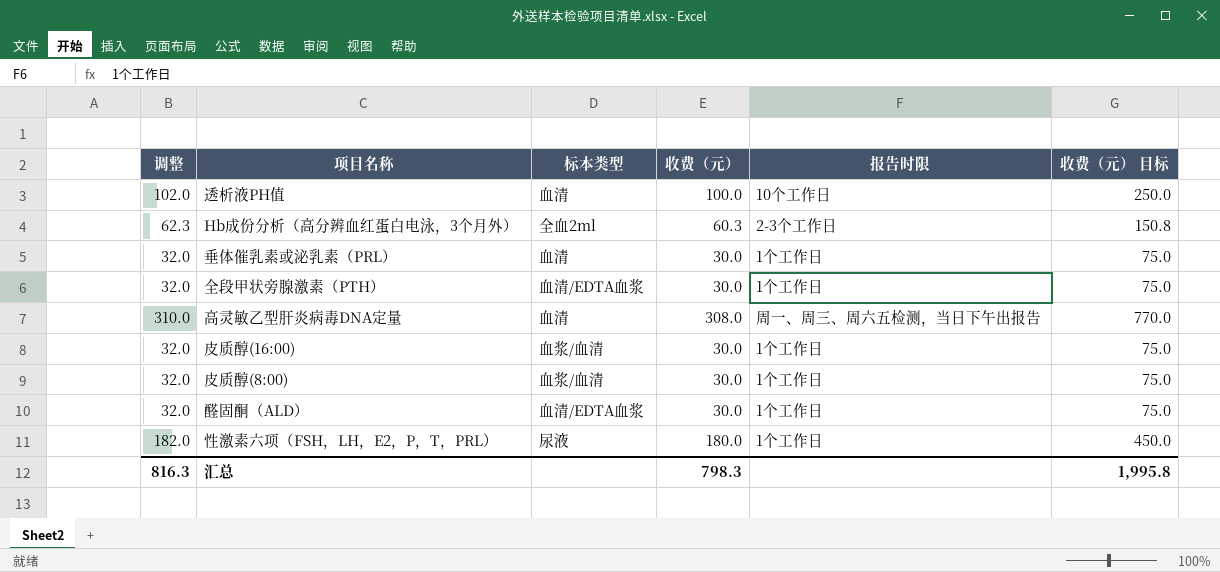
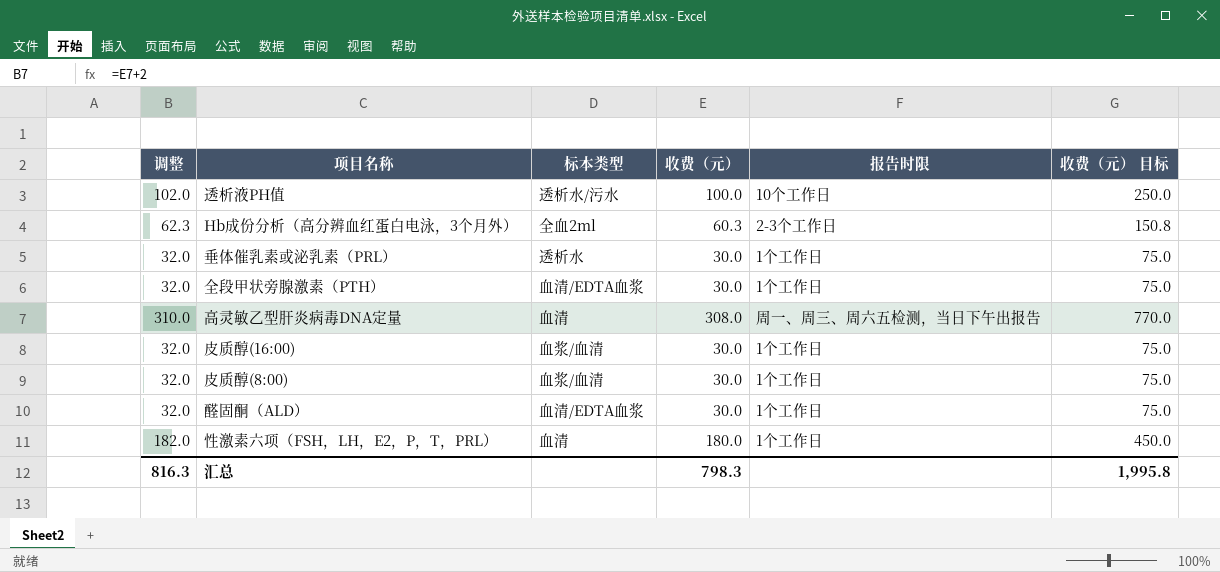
透析液PH值 | 标本类型: 血清 -> 透析水/污水
垂体催乳素或泌乳素（PRL） | 标本类型: 血清 -> 透析水
性激素六项（FSH，LH，E2，P，T，PRL） | 标本类型: 尿液 -> 血清

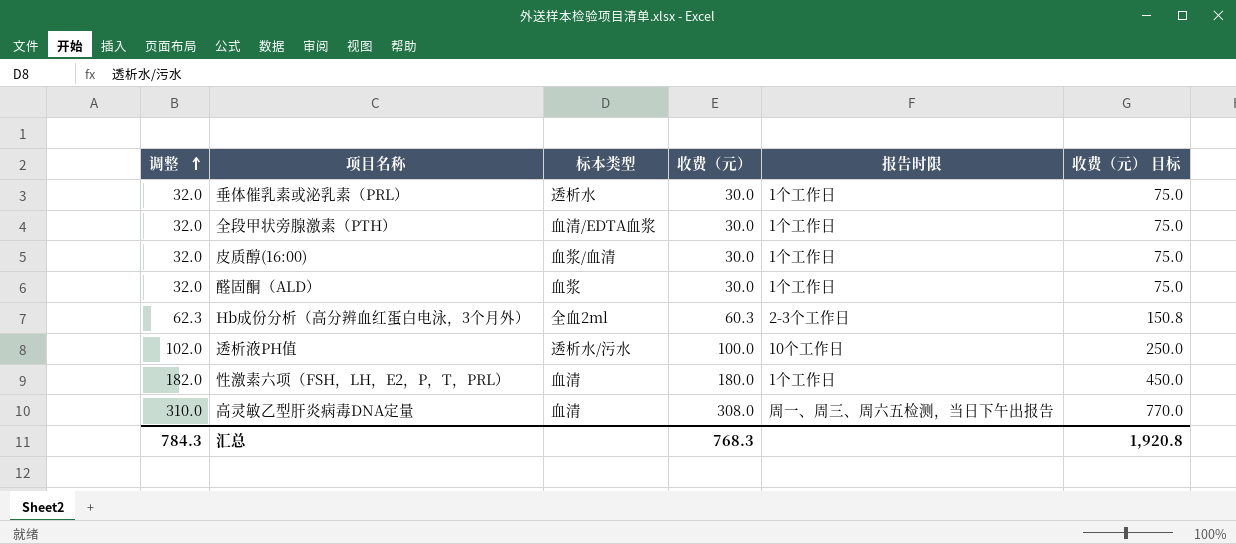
row order: none -> 调整 ascending
row 皮质醇(8:00): 32.0 | 血浆/血清 | 30.0 | 1个工作日 | 75.0 -> none
醛固酮（ALD） | 标本类型: 血清/EDTA血浆 -> 血浆
汇总 | 调整: 816.3 -> 784.3
汇总 | 收费（元）: 798.3 -> 768.3
汇总 | 收费（元） 目标: 1,995.8 -> 1,920.8

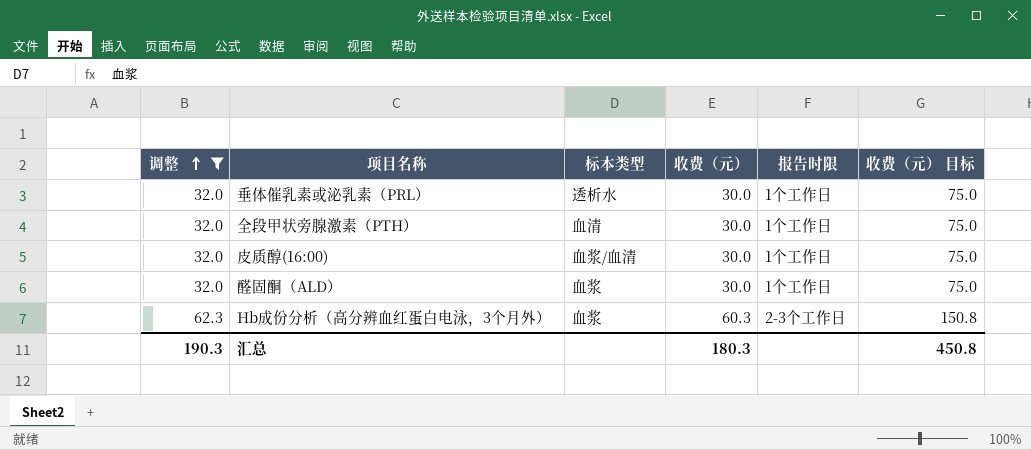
filter: none -> 调整 <= 62.3
全段甲状旁腺激素（PTH） | 标本类型: 血清/EDTA血浆 -> 血清
Hb成份分析（高分辨血红蛋白电泳，3个月外） | 标本类型: 全血2ml -> 血浆
汇总 | 调整: 784.3 -> 190.3
汇总 | 收费（元）: 768.3 -> 180.3
汇总 | 收费（元） 目标: 1,920.8 -> 450.8

